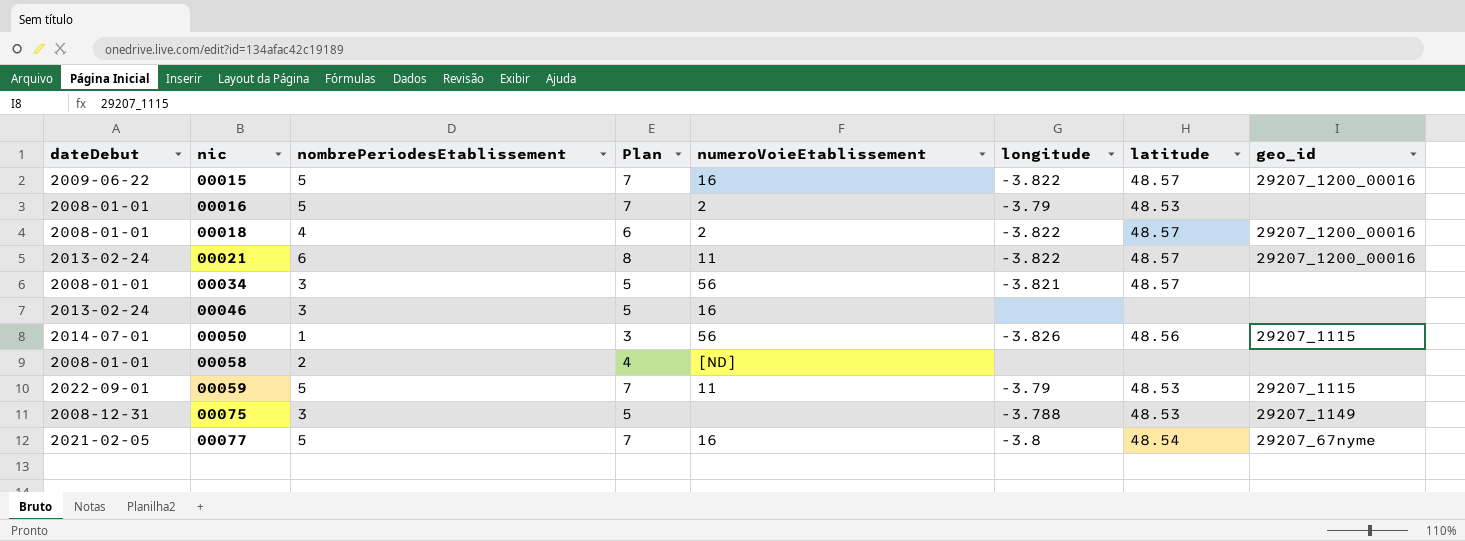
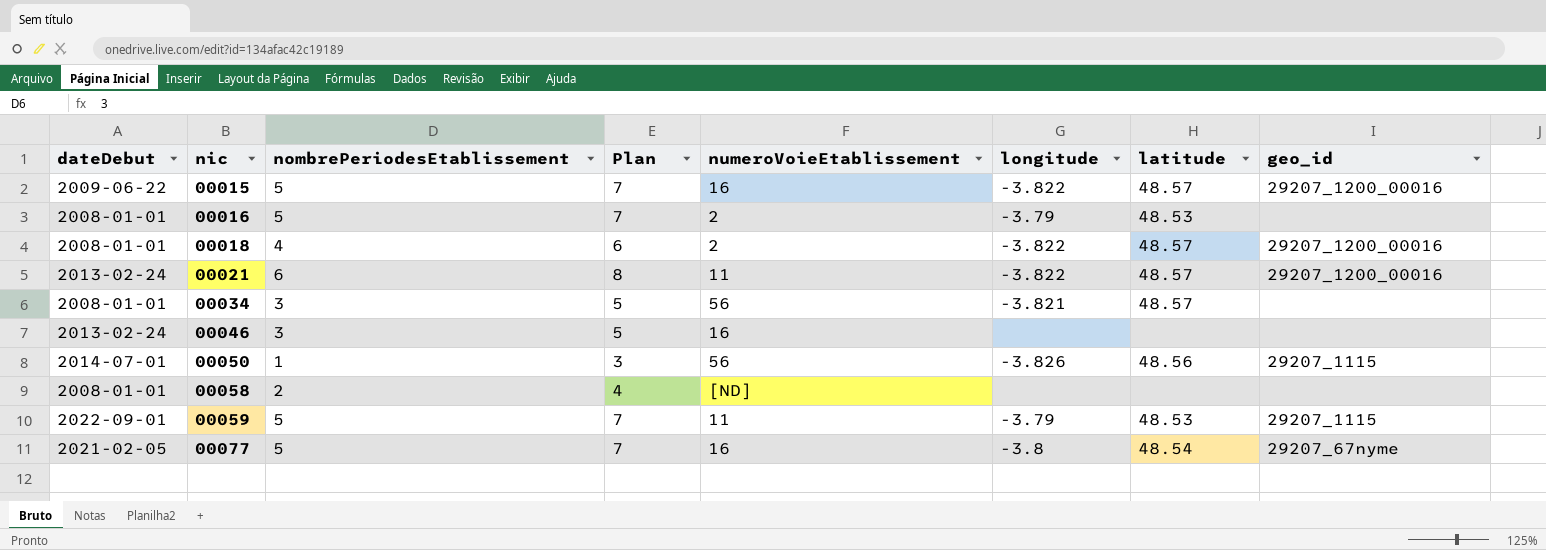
row 00075: 2008-12-31 | 3 | 5 | none | -3.788 | 48.53 | 29207_1149 -> none

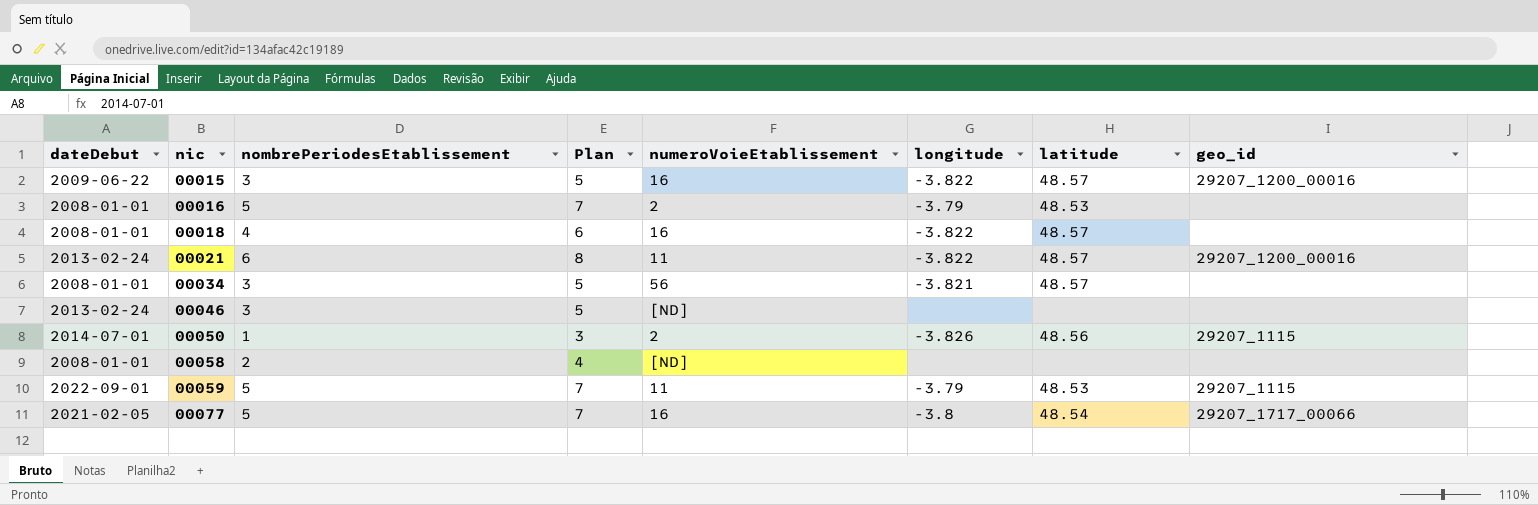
00015 | nombrePeriodesEtablissement: 5 -> 3
00015 | Plan: 7 -> 5
00018 | numeroVoieEtablissement: 2 -> 16
00018 | geo_id: 29207_1200_00016 -> none
00046 | numeroVoieEtablissement: 16 -> [ND]
00050 | numeroVoieEtablissement: 56 -> 2
00077 | geo_id: 29207_67nyme -> 29207_1717_00066

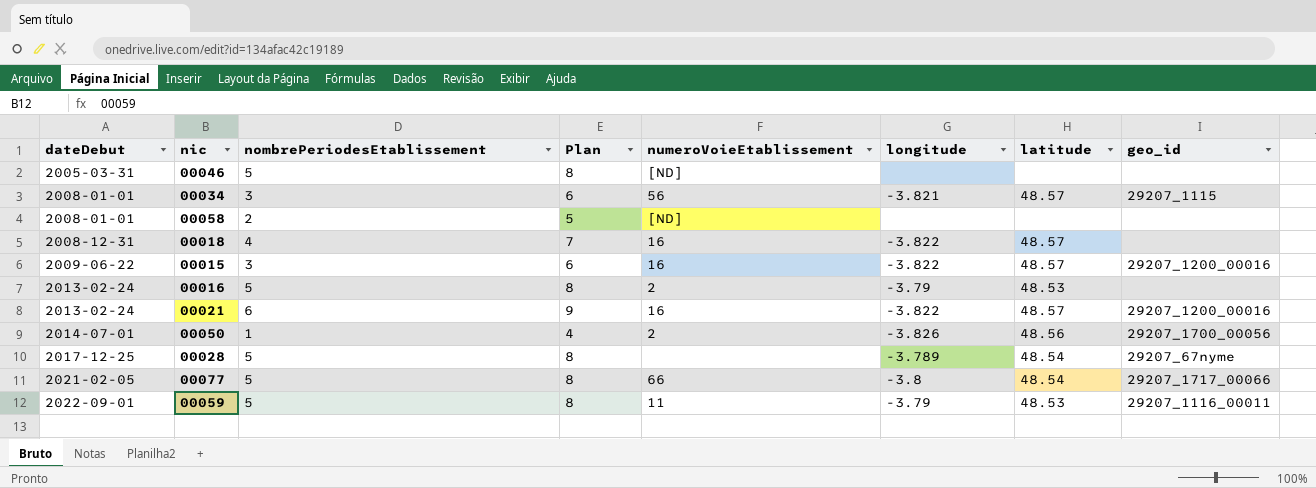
row order: nic ascending -> dateDebut ascending
column Plan | formula: [nombrePeriodesEtablissement] + 2 -> [nombrePeriodesEtablissement] + 3
00046 | dateDebut: 2013-02-24 -> 2005-03-31
00046 | nombrePeriodesEtablissement: 3 -> 5
00034 | geo_id: none -> 29207_1115
00018 | dateDebut: 2008-01-01 -> 2008-12-31
00016 | dateDebut: 2008-01-01 -> 2013-02-24
00021 | numeroVoieEtablissement: 11 -> 16
00050 | geo_id: 29207_1115 -> 29207_1700_00056
row 00028: none -> 2017-12-25 | 5 | 8 | none | -3.789 | 48.54 | 29207_67nyme
00077 | numeroVoieEtablissement: 16 -> 66
00059 | geo_id: 29207_1115 -> 29207_1116_00011

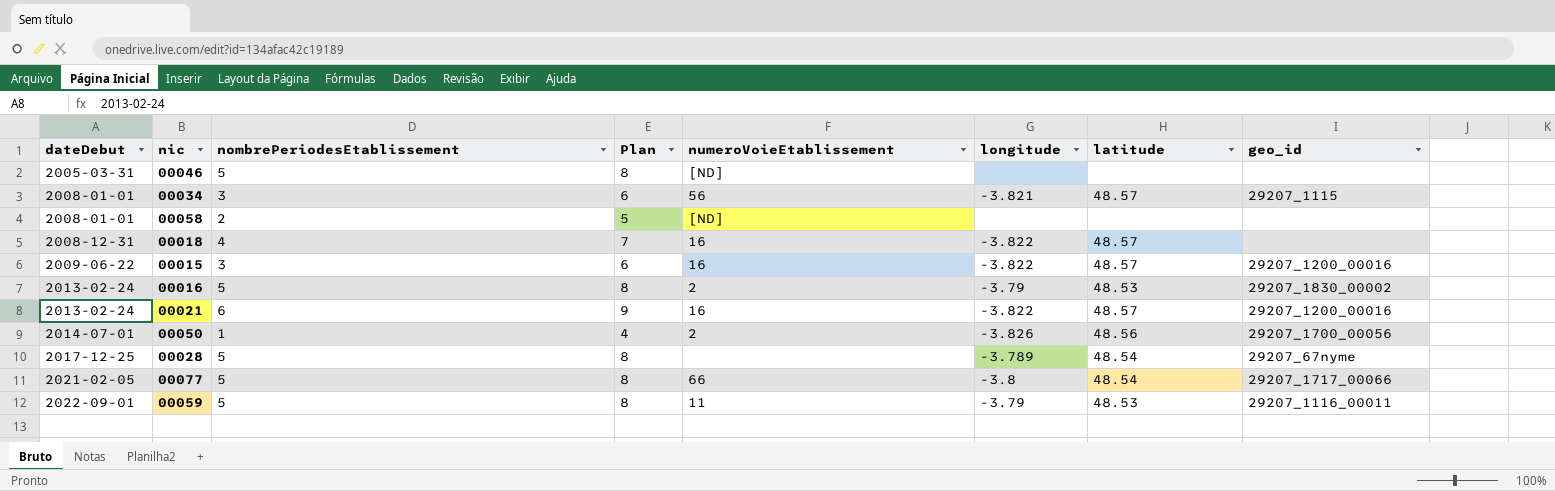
00016 | geo_id: none -> 29207_1830_00002

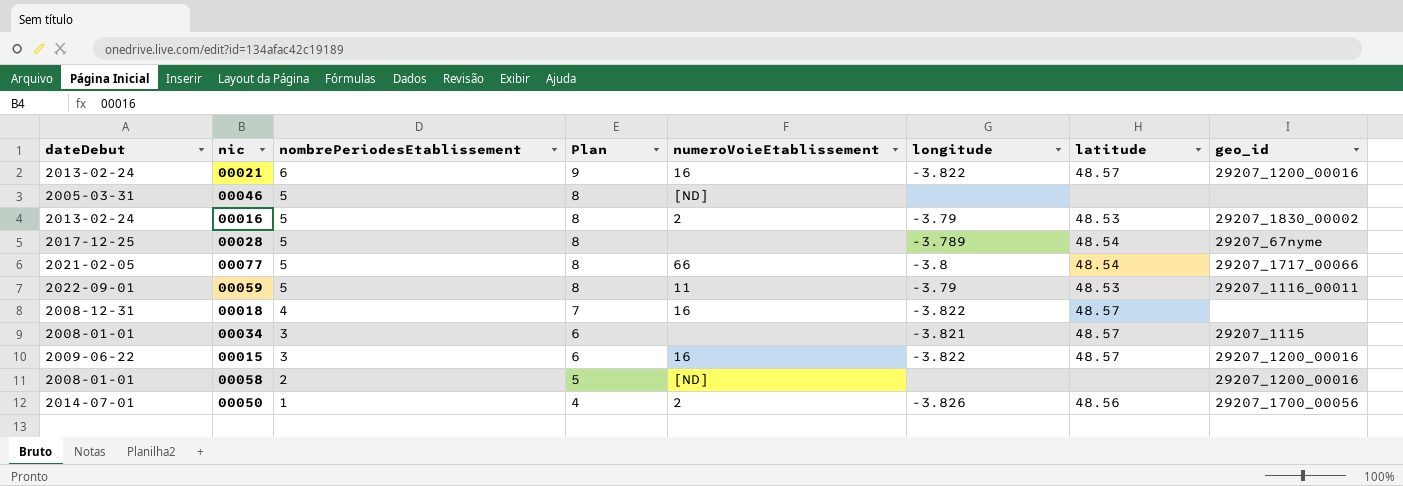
row order: dateDebut ascending -> nombrePeriodesEtablissement descending
00034 | numeroVoieEtablissement: 56 -> none
00058 | geo_id: none -> 29207_1200_00016

